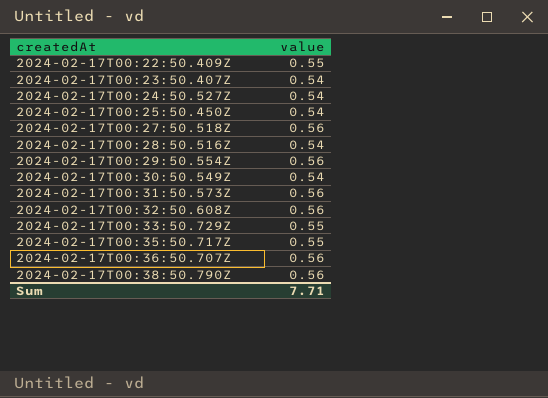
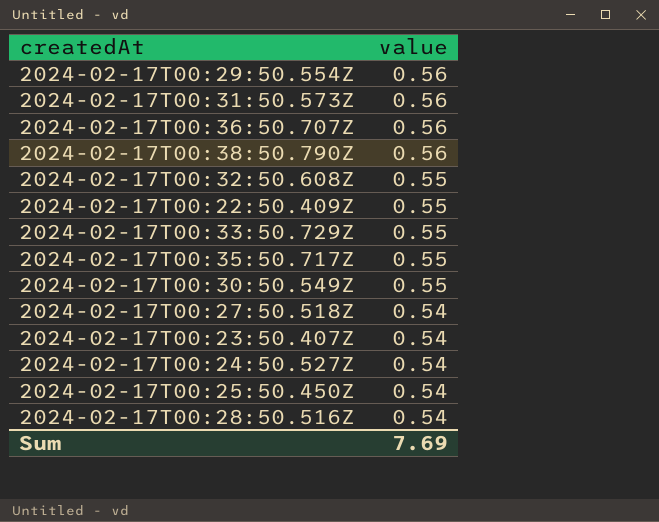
row order: createdAt ascending -> value descending
2024-02-17T00:32:50.608Z | value: 0.56 -> 0.55
2024-02-17T00:30:50.549Z | value: 0.54 -> 0.55
2024-02-17T00:27:50.518Z | value: 0.56 -> 0.54
Sum | value: 7.71 -> 7.69

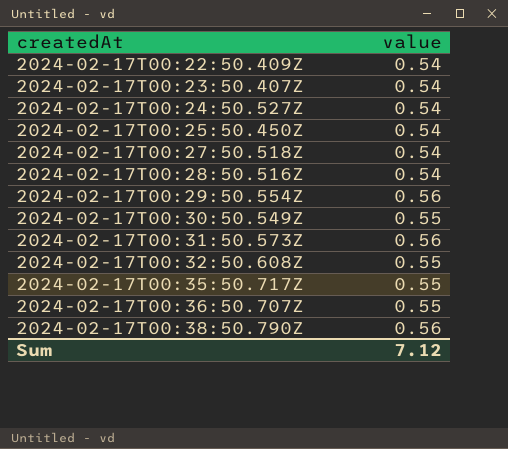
row order: value descending -> createdAt ascending
row 2024-02-17T00:33:50.729Z: 0.55 -> none
2024-02-17T00:22:50.409Z | value: 0.55 -> 0.54
2024-02-17T00:36:50.707Z | value: 0.56 -> 0.55
Sum | value: 7.69 -> 7.12

